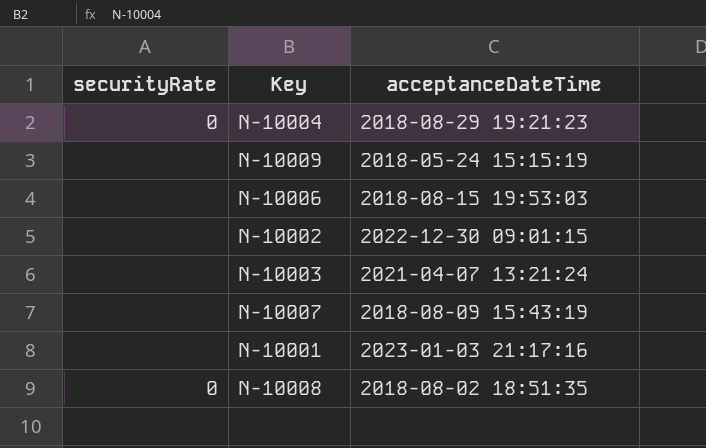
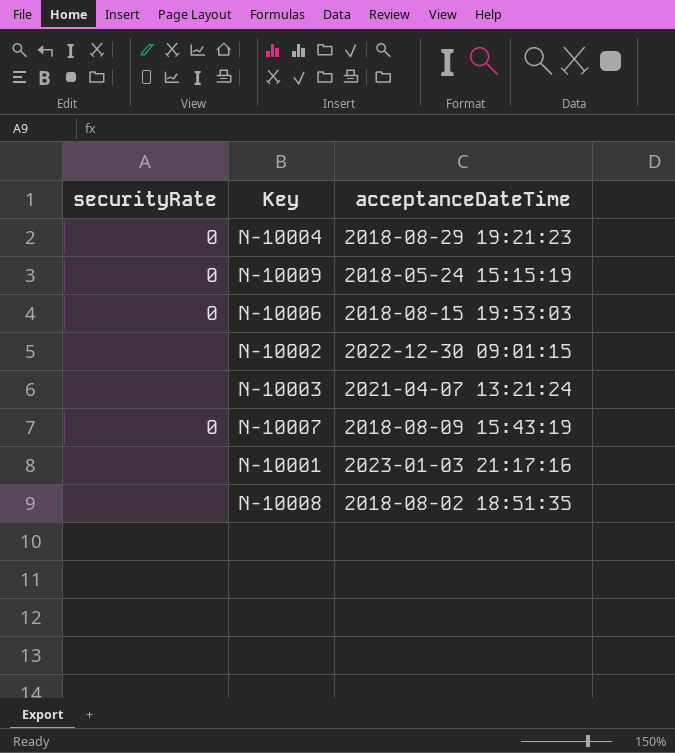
N-10009 | securityRate: none -> 0
N-10006 | securityRate: none -> 0
N-10007 | securityRate: none -> 0
N-10008 | securityRate: 0 -> none

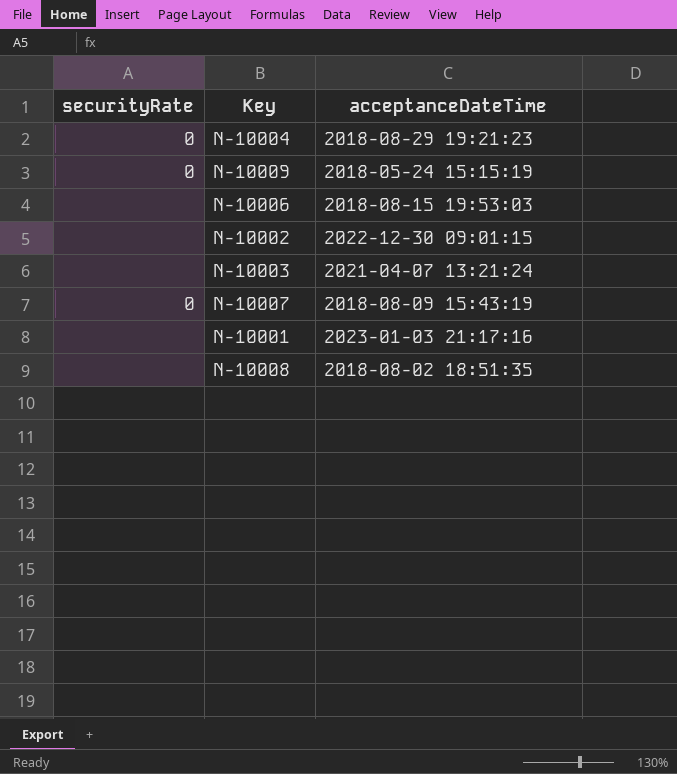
N-10006 | securityRate: 0 -> none

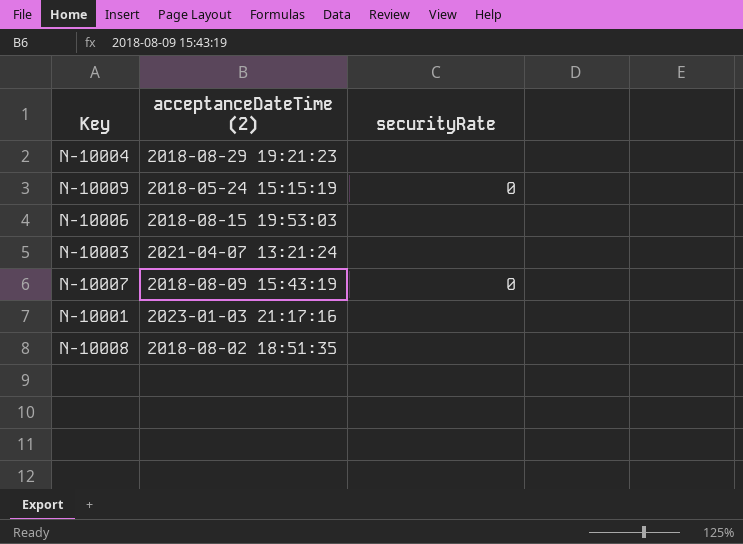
column name: acceptanceDateTime -> acceptanceDateTime (2)
column securityRate | position: 1 -> 3
row N-10002: none | 2022-12-30 09:01:15 -> none
N-10004 | securityRate: 0 -> none

